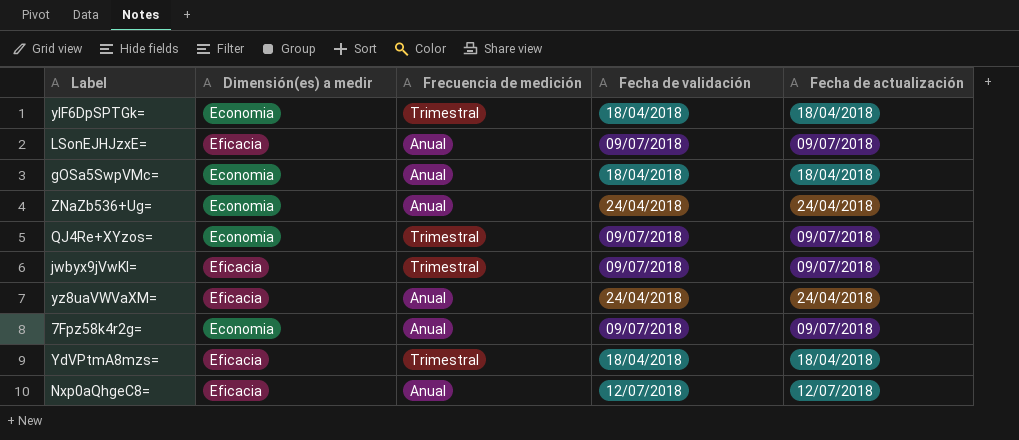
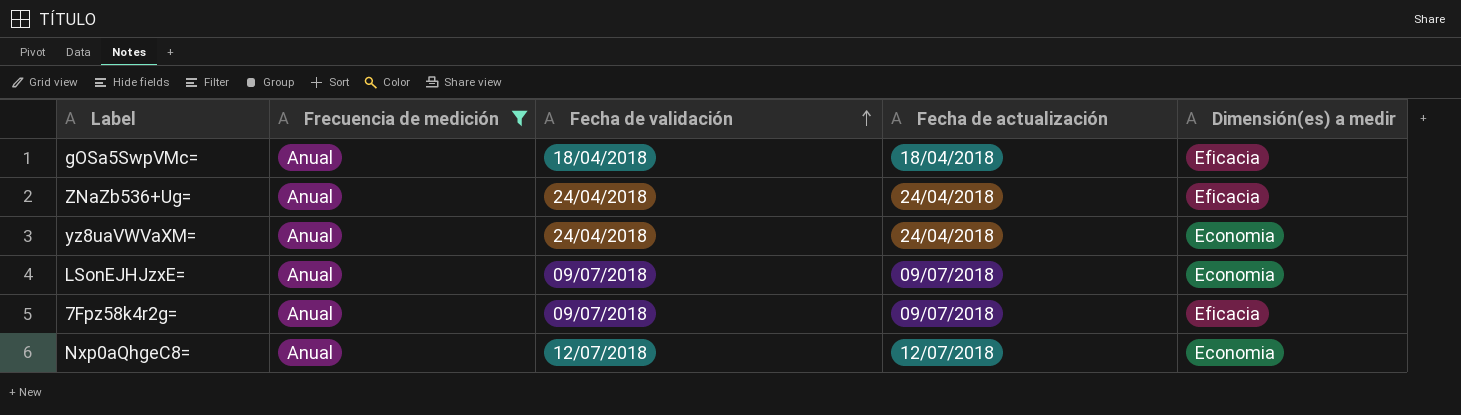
filter: none -> Frecuencia de medición = Anual
row order: none -> Fecha de validación ascending
column Dimensión(es) a medir | position: 2 -> 5
gOSa5SwpVMc= | Dimensión(es) a medir: Economia -> Eficacia
ZNaZb536+Ug= | Dimensión(es) a medir: Economia -> Eficacia
yz8uaVWVaXM= | Dimensión(es) a medir: Eficacia -> Economia
LSonEJHJzxE= | Dimensión(es) a medir: Eficacia -> Economia
7Fpz58k4r2g= | Dimensión(es) a medir: Economia -> Eficacia
Nxp0aQhgeC8= | Dimensión(es) a medir: Eficacia -> Economia

